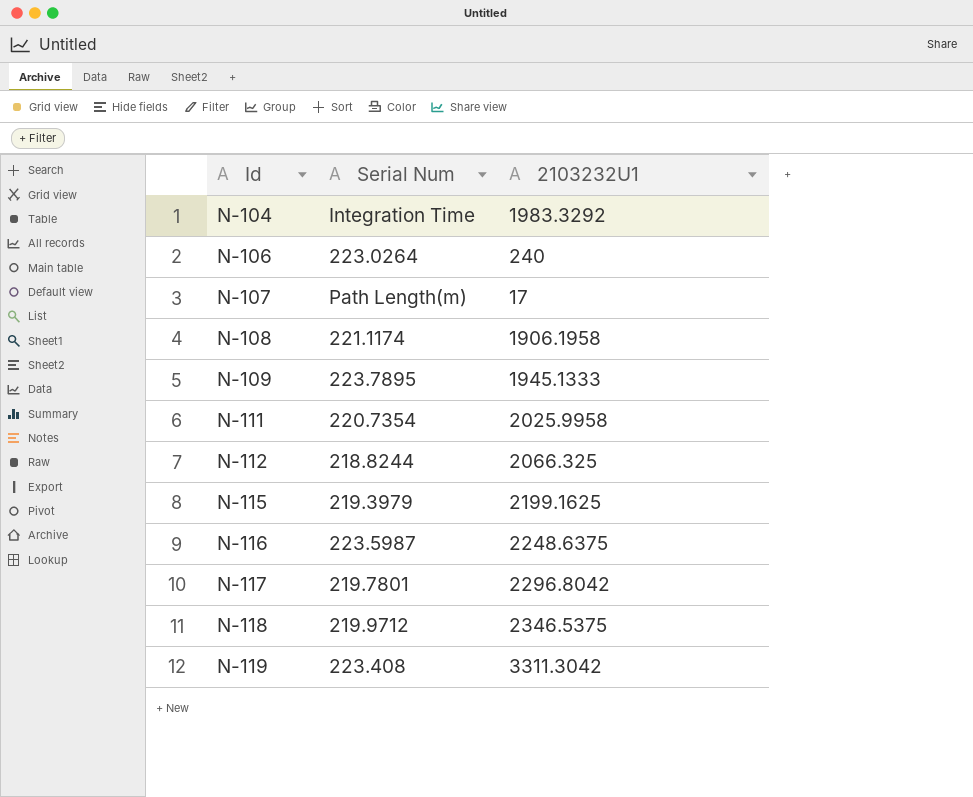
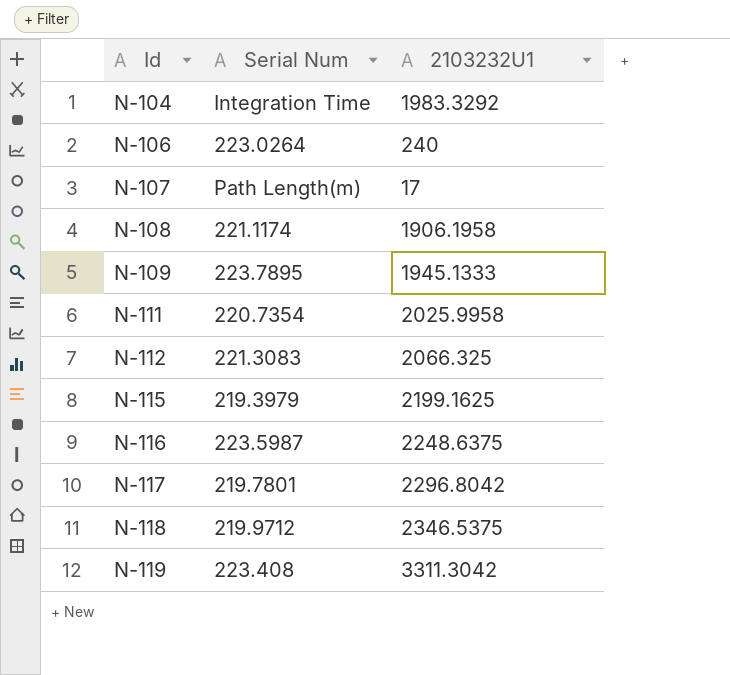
N-112 | Serial Num: 218.8244 -> 221.3083

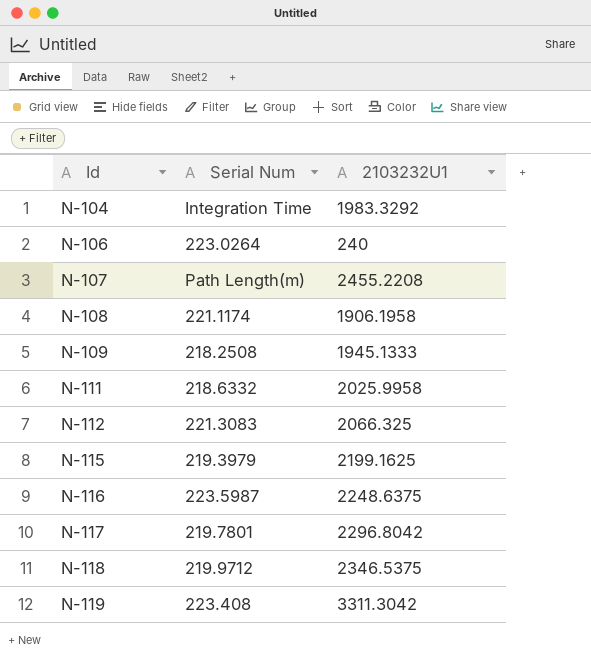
N-107 | 2103232U1: 17 -> 2455.2208
N-109 | Serial Num: 223.7895 -> 218.2508
N-111 | Serial Num: 220.7354 -> 218.6332

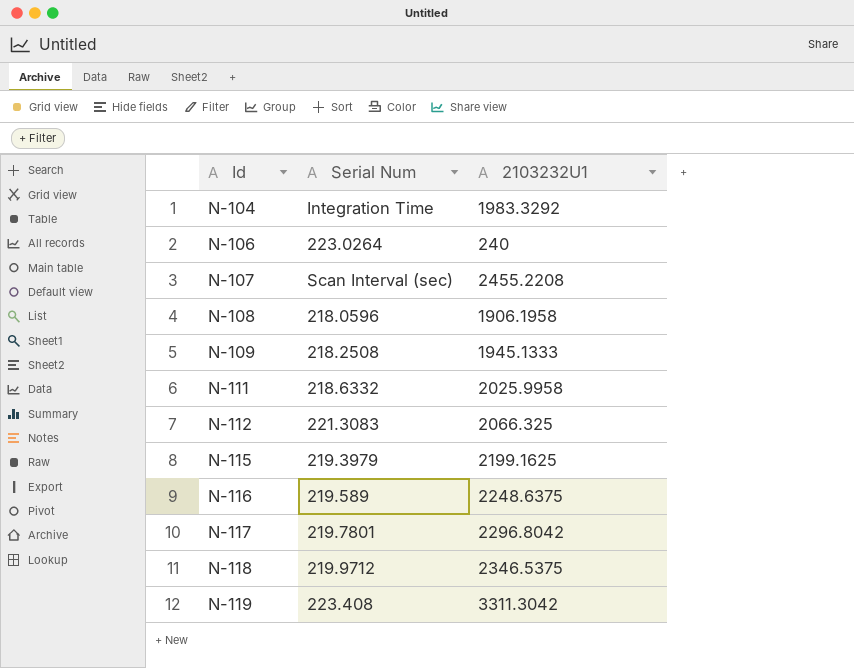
N-107 | Serial Num: Path Length(m) -> Scan Interval (sec)
N-108 | Serial Num: 221.1174 -> 218.0596
N-116 | Serial Num: 223.5987 -> 219.589

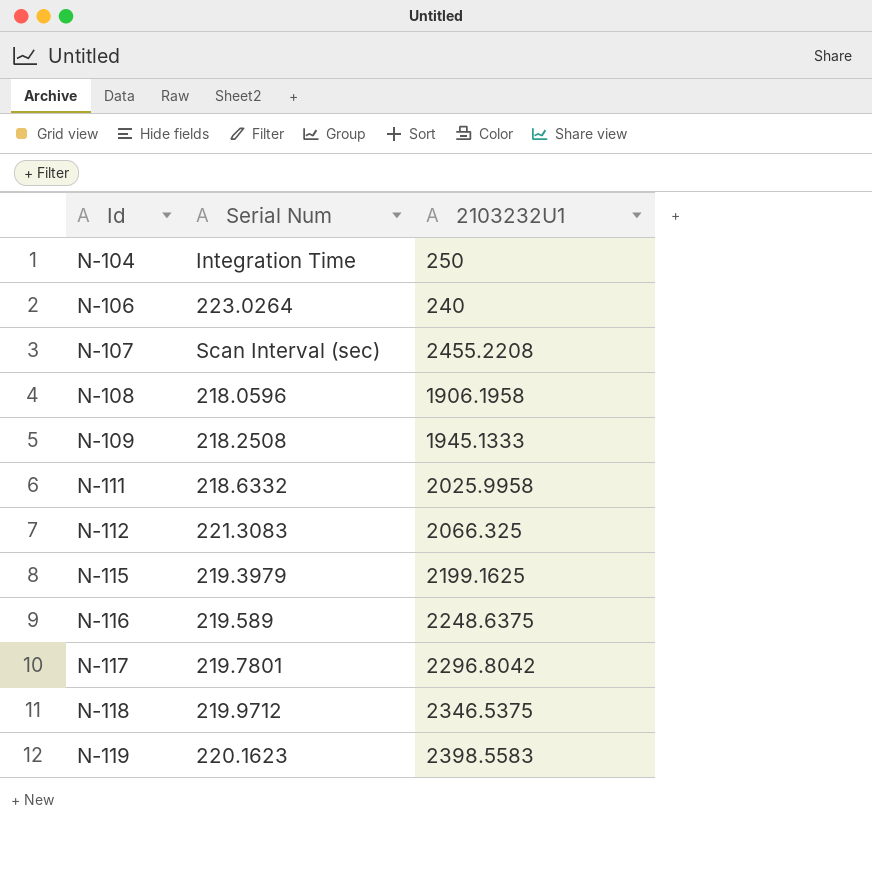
N-104 | 2103232U1: 1983.3292 -> 250
N-119 | Serial Num: 223.408 -> 220.1623
N-119 | 2103232U1: 3311.3042 -> 2398.5583

